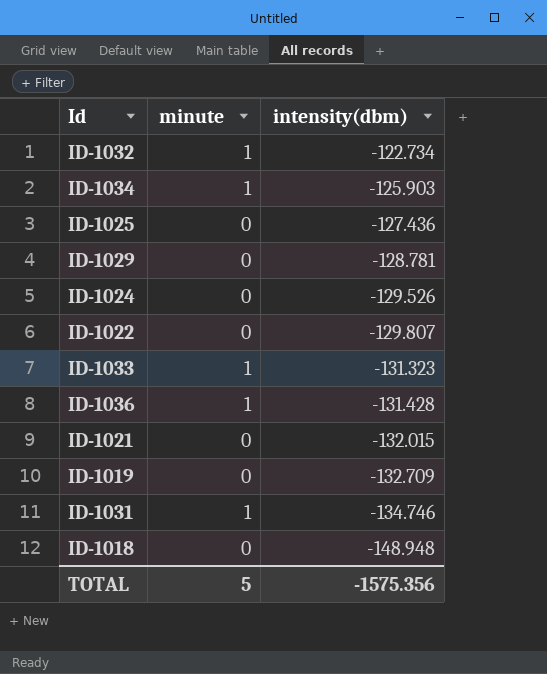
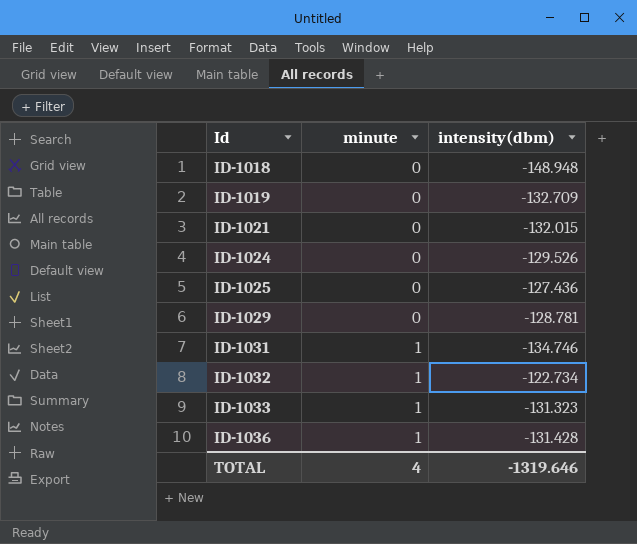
row order: intensity(dbm) descending -> Id ascending
row ID-1034: 1 | -125.903 -> none
row ID-1022: 0 | -129.807 -> none
TOTAL | minute: 5 -> 4
TOTAL | intensity(dbm): -1575.356 -> -1319.646

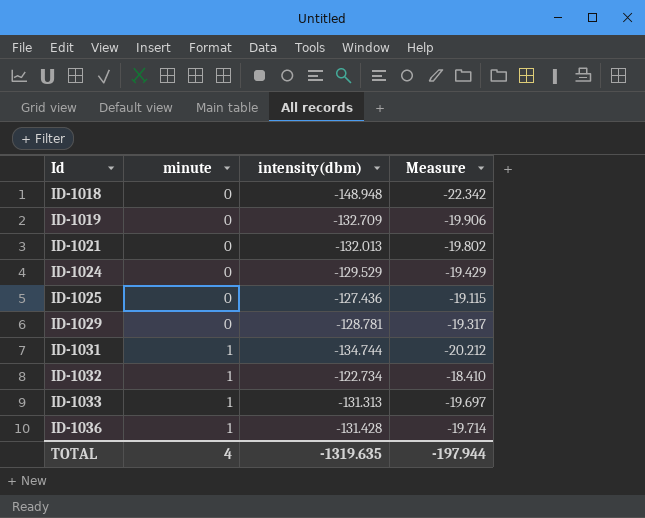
column Measure | formula: none -> [intensity(dbm)] * 0.15
ID-1021 | intensity(dbm): -132.015 -> -132.013
ID-1024 | intensity(dbm): -129.526 -> -129.529
ID-1031 | intensity(dbm): -134.746 -> -134.744
ID-1033 | intensity(dbm): -131.323 -> -131.313
TOTAL | intensity(dbm): -1319.646 -> -1319.635

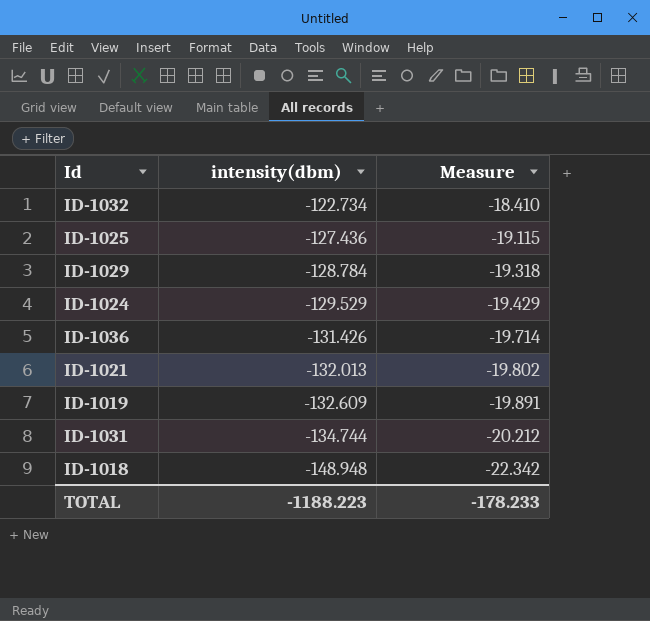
row order: Id ascending -> intensity(dbm) descending
column minute | position: 2 -> none
row ID-1033: 1 | -131.313 | -19.697 -> none
ID-1029 | intensity(dbm): -128.781 -> -128.784
ID-1029 | Measure: -19.317 -> -19.318
ID-1036 | intensity(dbm): -131.428 -> -131.426
ID-1019 | intensity(dbm): -132.709 -> -132.609
ID-1019 | Measure: -19.906 -> -19.891
TOTAL | intensity(dbm): -1319.635 -> -1188.223
TOTAL | Measure: -197.944 -> -178.233

